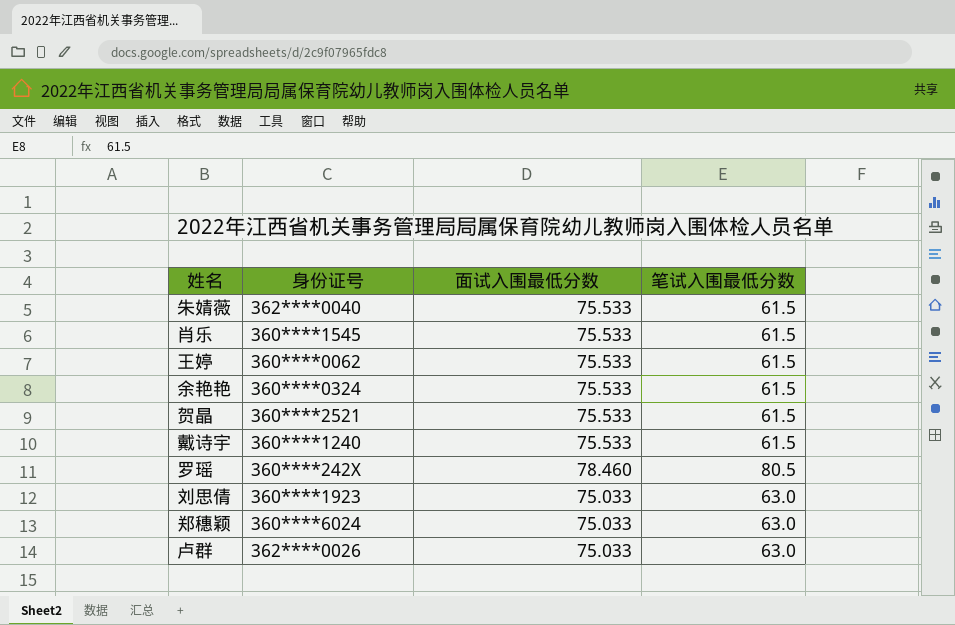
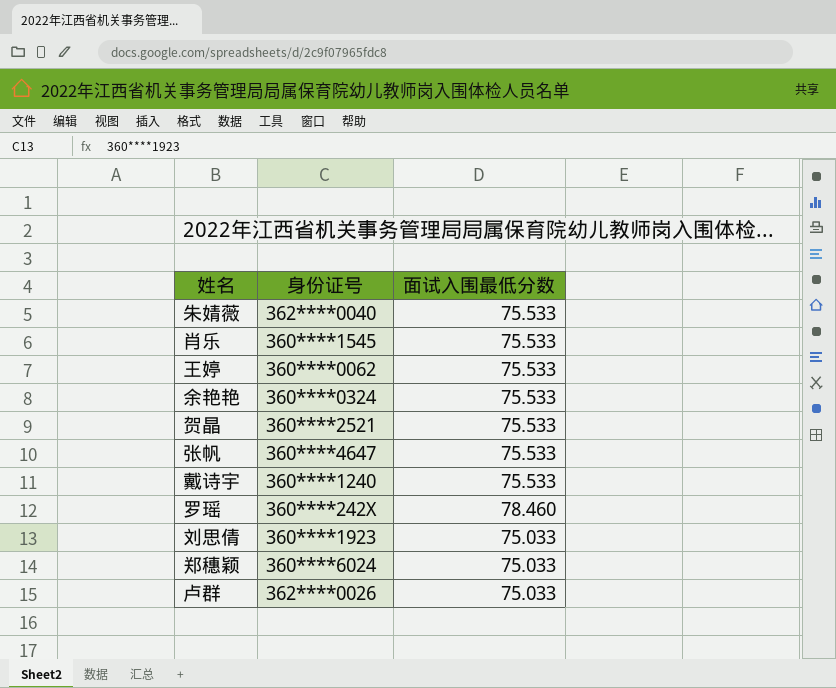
column 笔试入围最低分数 | position: 4 -> none
row 张帆: none -> 360****4647 | 75.533

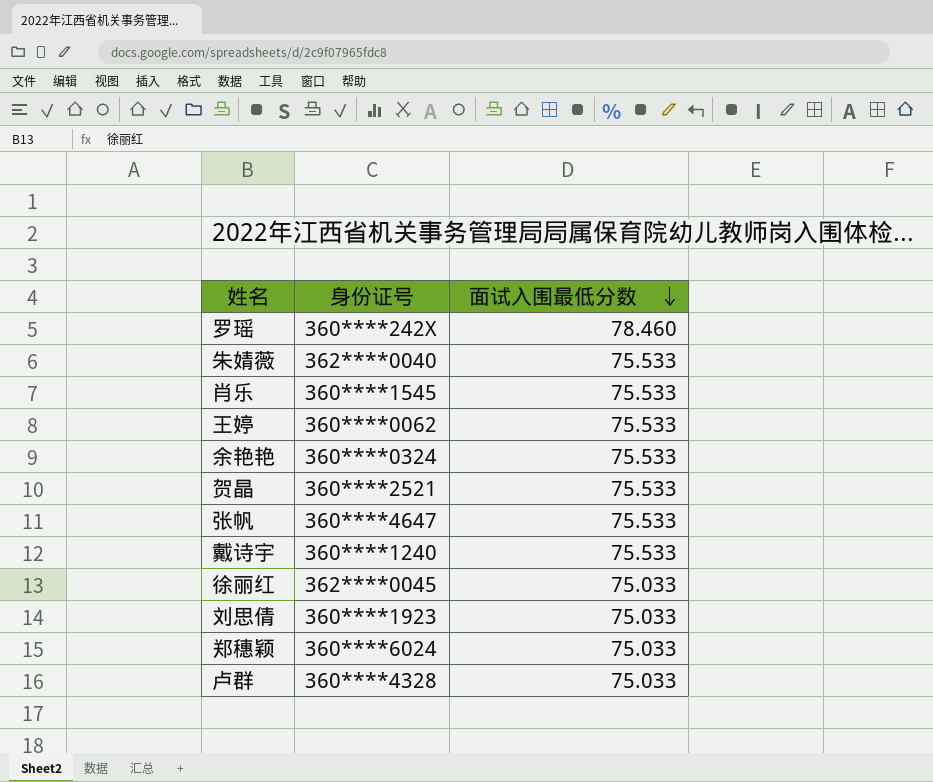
row order: none -> 面试入围最低分数 descending
row 徐丽红: none -> 362****0045 | 75.033
卢群 | 身份证号: 362****0026 -> 360****4328

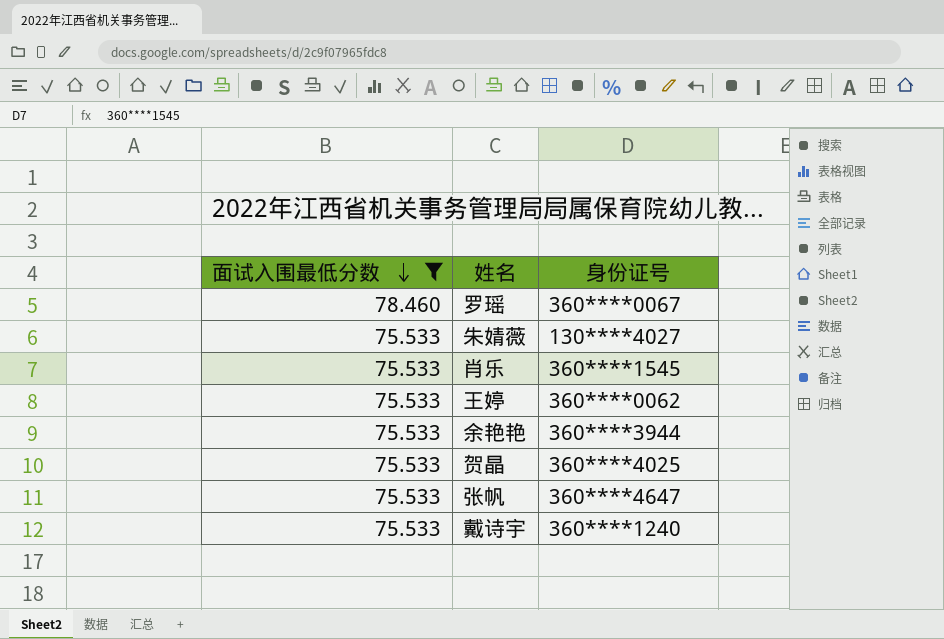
filter: none -> 面试入围最低分数 != 75.033
column 面试入围最低分数 | position: 3 -> 1
罗瑶 | 身份证号: 360****242X -> 360****0067
朱婧薇 | 身份证号: 362****0040 -> 130****4027
余艳艳 | 身份证号: 360****0324 -> 360****3944
贺晶 | 身份证号: 360****2521 -> 360****4025

